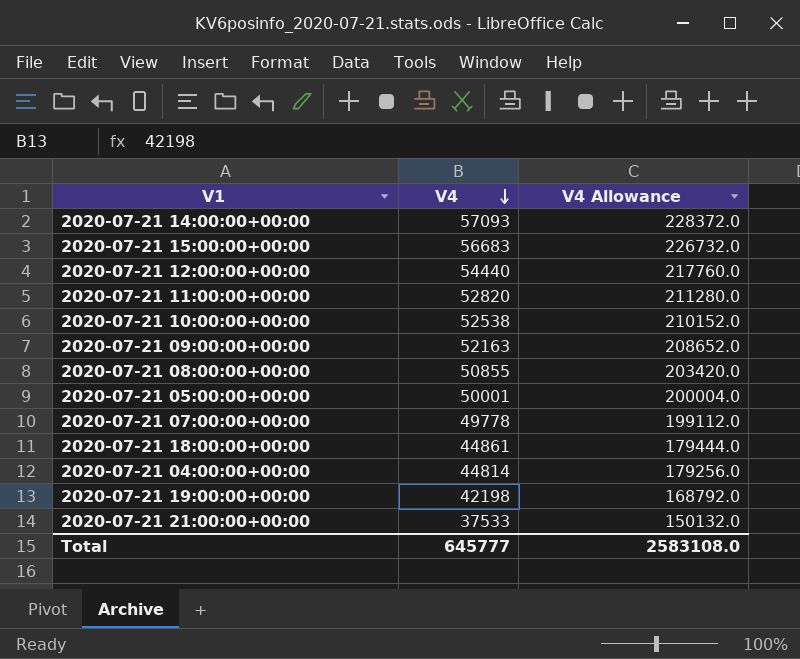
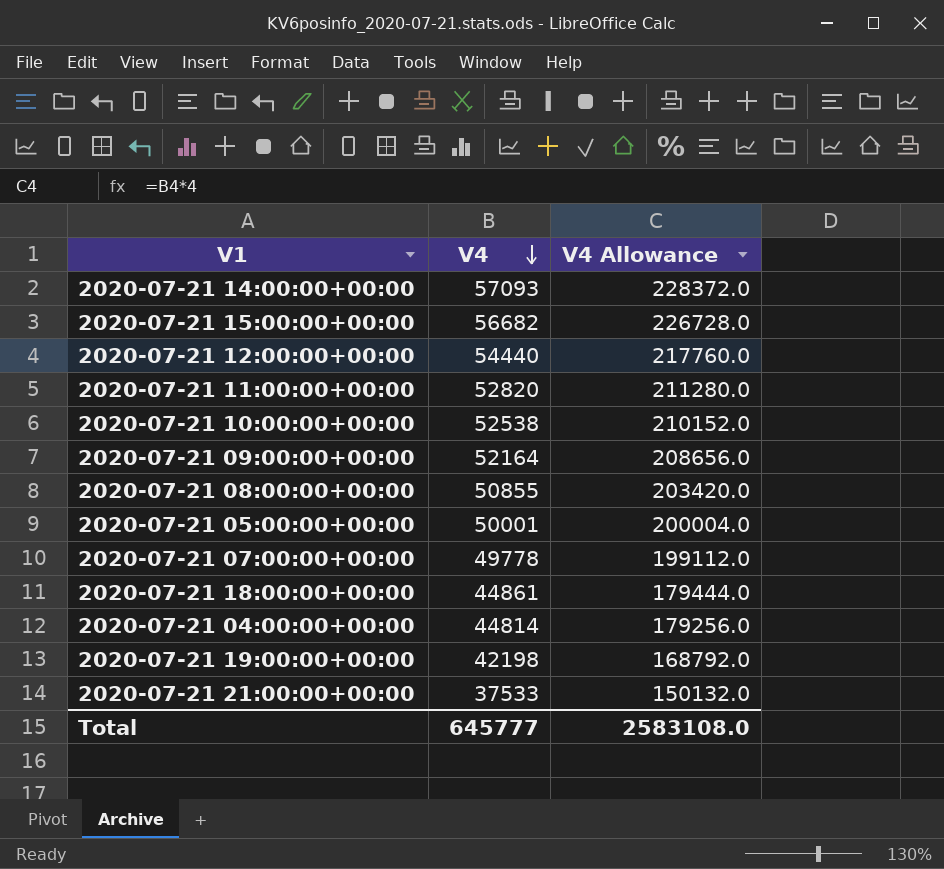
2020-07-21 15:00:00+00:00 | V4: 56683 -> 56682
2020-07-21 15:00:00+00:00 | V4 Allowance: 226732.0 -> 226728.0
2020-07-21 09:00:00+00:00 | V4: 52163 -> 52164
2020-07-21 09:00:00+00:00 | V4 Allowance: 208652.0 -> 208656.0

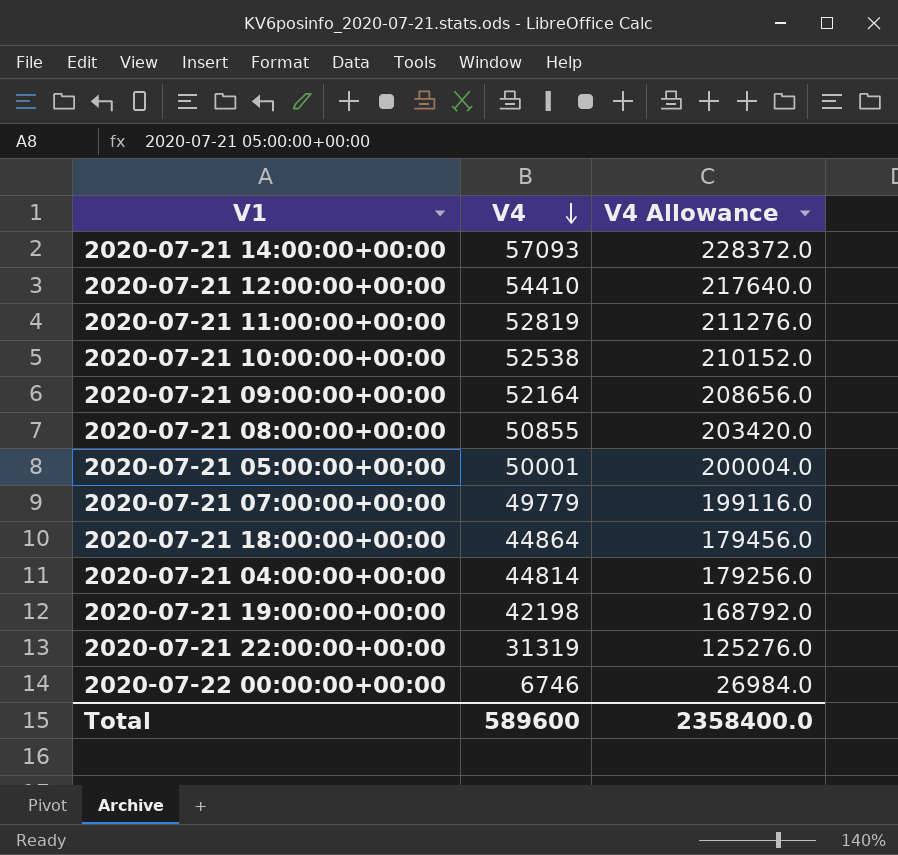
row 2020-07-21 15:00:00+00:00: 56682 | 226728.0 -> none
row 2020-07-21 21:00:00+00:00: 37533 | 150132.0 -> none
2020-07-21 12:00:00+00:00 | V4: 54440 -> 54410
2020-07-21 12:00:00+00:00 | V4 Allowance: 217760.0 -> 217640.0
2020-07-21 11:00:00+00:00 | V4: 52820 -> 52819
2020-07-21 11:00:00+00:00 | V4 Allowance: 211280.0 -> 211276.0
2020-07-21 07:00:00+00:00 | V4: 49778 -> 49779
2020-07-21 07:00:00+00:00 | V4 Allowance: 199112.0 -> 199116.0
2020-07-21 18:00:00+00:00 | V4: 44861 -> 44864
2020-07-21 18:00:00+00:00 | V4 Allowance: 179444.0 -> 179456.0
row 2020-07-21 22:00:00+00:00: none -> 31319 | 125276.0
row 2020-07-22 00:00:00+00:00: none -> 6746 | 26984.0
Total | V4: 645777 -> 589600
Total | V4 Allowance: 2583108.0 -> 2358400.0

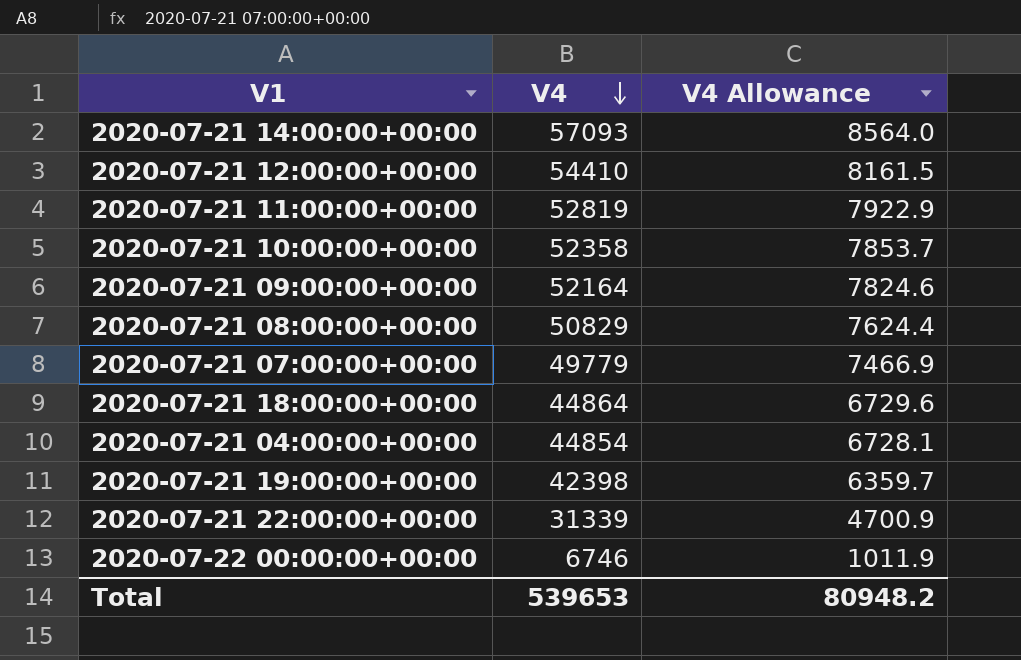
column V4 Allowance | formula: [V4] * 4 -> [V4] * 0.15
row 2020-07-21 05:00:00+00:00: 50001 | 200004.0 -> none
2020-07-21 10:00:00+00:00 | V4: 52538 -> 52358
2020-07-21 08:00:00+00:00 | V4: 50855 -> 50829
2020-07-21 04:00:00+00:00 | V4: 44814 -> 44854
2020-07-21 19:00:00+00:00 | V4: 42198 -> 42398
2020-07-21 22:00:00+00:00 | V4: 31319 -> 31339
Total | V4: 589600 -> 539653
Total | V4 Allowance: 2358400.0 -> 80948.2

